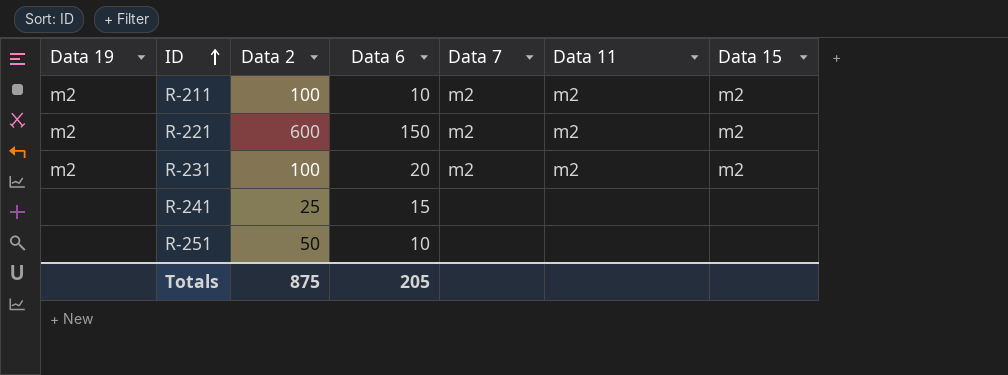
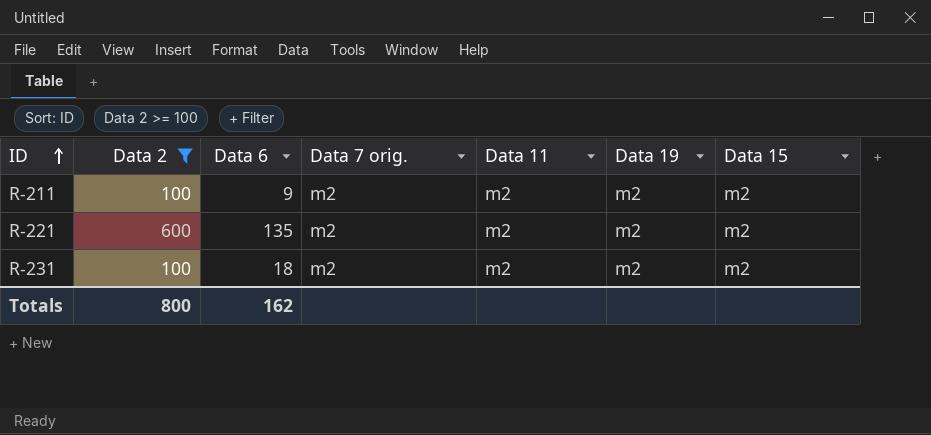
filter: none -> Data 2 >= 100
column name: Data 7 -> Data 7 orig.
column Data 19 | position: 1 -> 6
R-211 | Data 6: 10 -> 9
R-221 | Data 6: 150 -> 135
R-231 | Data 6: 20 -> 18
Totals | Data 2: 875 -> 800
Totals | Data 6: 205 -> 162

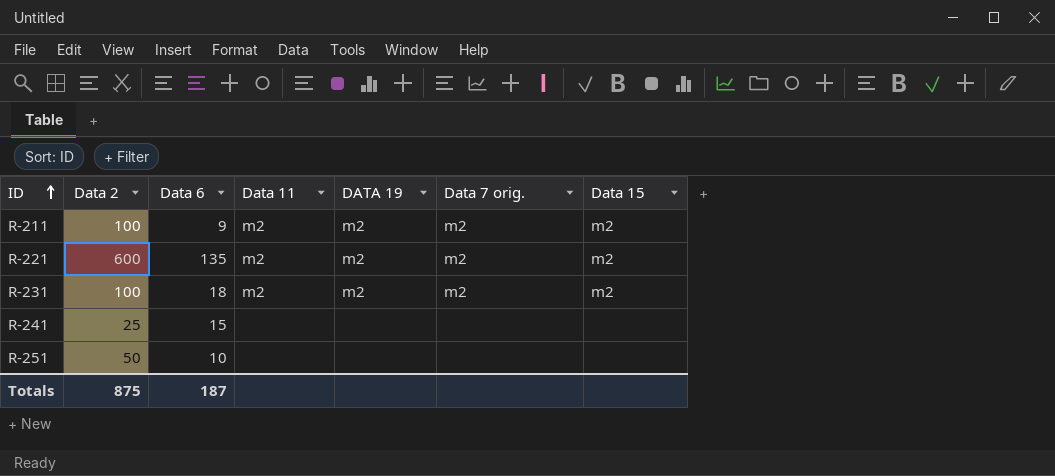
filter: Data 2 >= 100 -> none
column name: Data 19 -> DATA 19
column Data 7 orig. | position: 4 -> 6
Totals | Data 2: 800 -> 875
Totals | Data 6: 162 -> 187

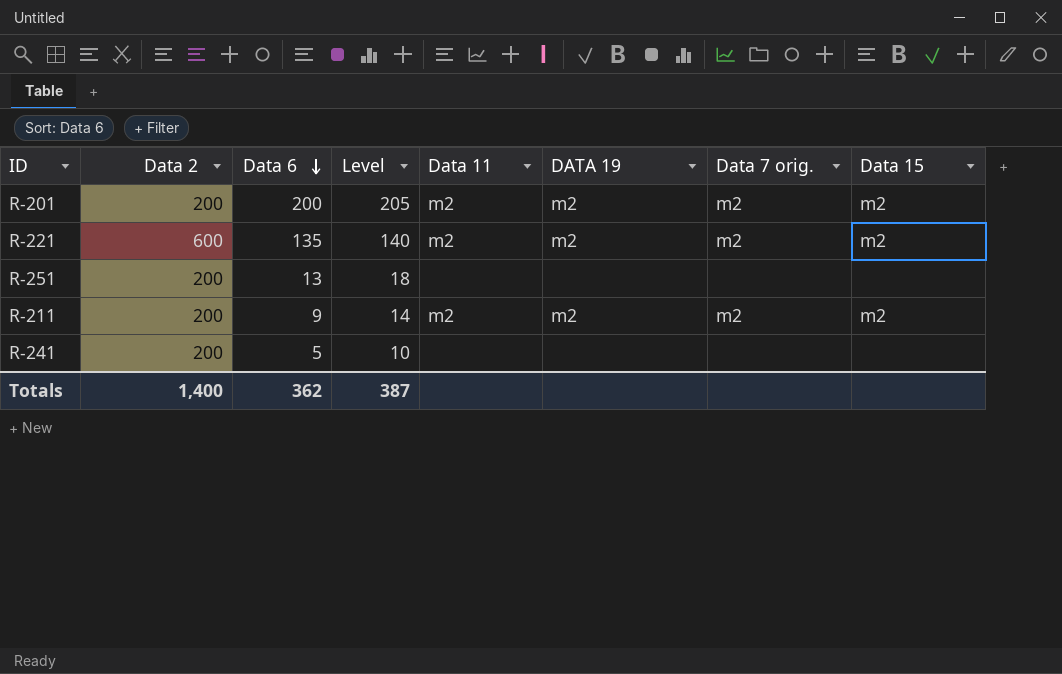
row order: ID ascending -> Data 6 descending
column Level | formula: none -> [Data 6] + 5
row R-231: 100 | 18 | m2 | m2 | m2 | m2 -> none
row R-201: none -> 200 | 200 | 205 | m2 | m2 | m2 | m2
R-251 | Data 2: 50 -> 200
R-251 | Data 6: 10 -> 13
R-211 | Data 2: 100 -> 200
R-241 | Data 2: 25 -> 200
R-241 | Data 6: 15 -> 5
Totals | Data 2: 875 -> 1,400
Totals | Data 6: 187 -> 362

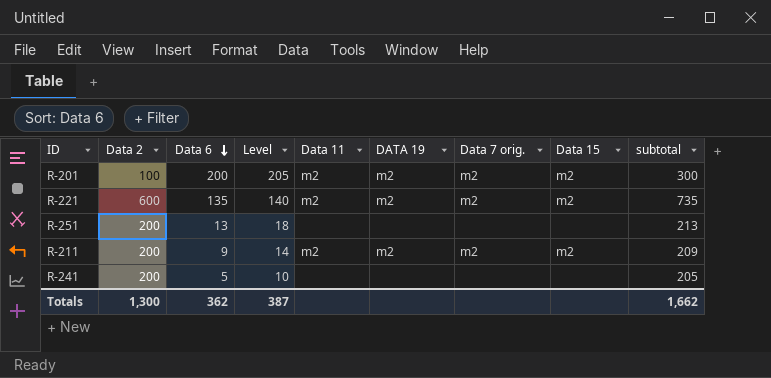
column subtotal | formula: none -> [Data 2] + [Data 6]
R-201 | Data 2: 200 -> 100
Totals | Data 2: 1,400 -> 1,300

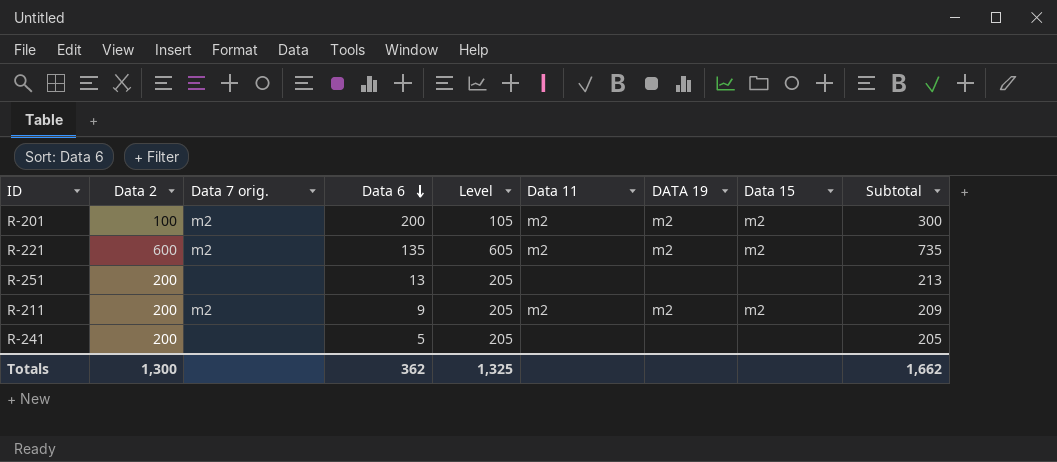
column Data 7 orig. | position: 7 -> 3
column Level | formula: [Data 6] + 5 -> [Data 2] + 5
column name: subtotal -> Subtotal
Totals | Level: 387 -> 1,325

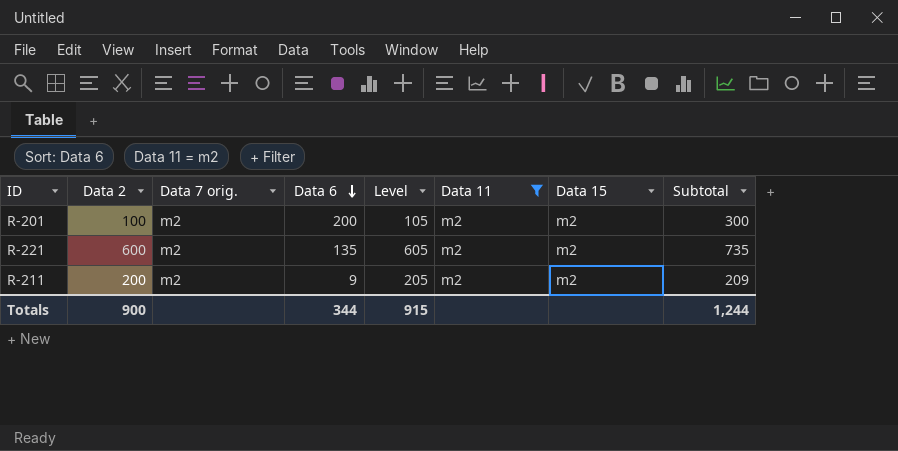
filter: none -> Data 11 = m2
column DATA 19 | position: 7 -> none
Totals | Data 2: 1,300 -> 900
Totals | Data 6: 362 -> 344
Totals | Level: 1,325 -> 915
Totals | Subtotal: 1,662 -> 1,244

